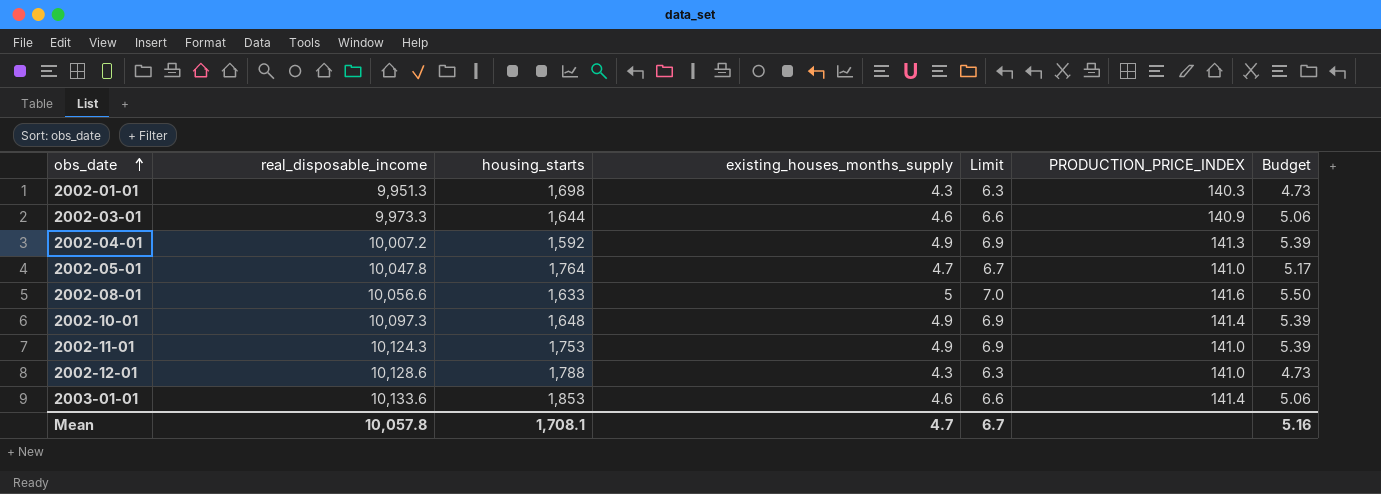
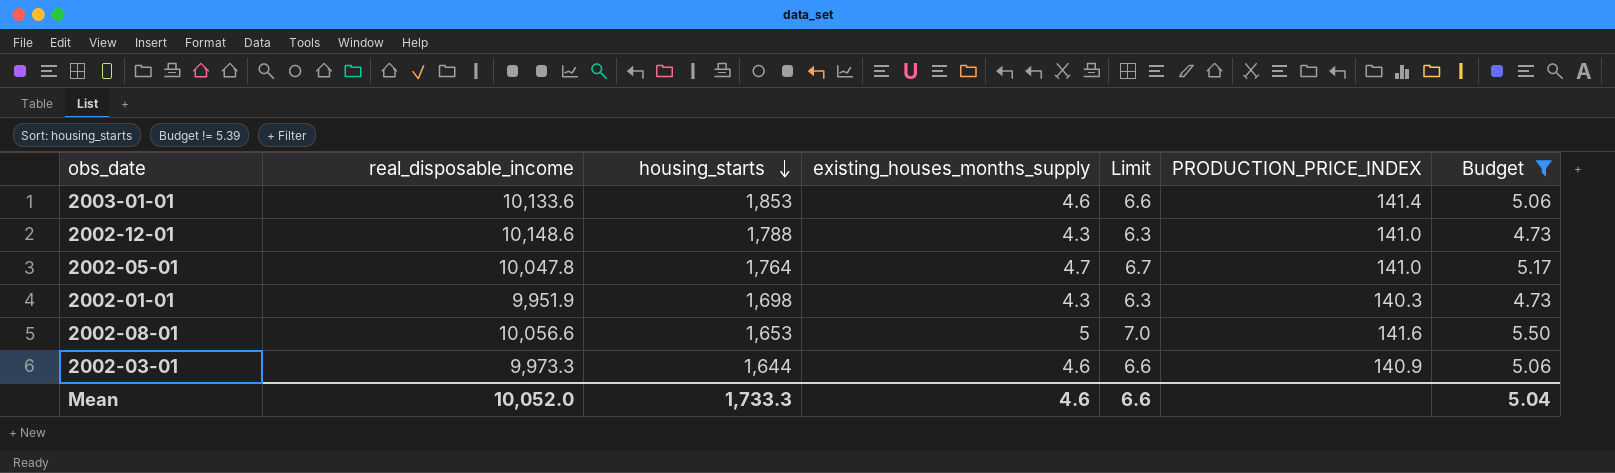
filter: none -> Budget != 5.39
row order: obs_date ascending -> housing_starts descending
2002-12-01 | real_disposable_income: 10,128.6 -> 10,148.6
2002-01-01 | real_disposable_income: 9,951.3 -> 9,951.9
2002-08-01 | housing_starts: 1,633 -> 1,653
Mean | real_disposable_income: 10,057.8 -> 10,052.0
Mean | housing_starts: 1,708.1 -> 1,733.3
Mean | existing_houses_months_supply: 4.7 -> 4.6
Mean | Limit: 6.7 -> 6.6
Mean | Budget: 5.16 -> 5.04

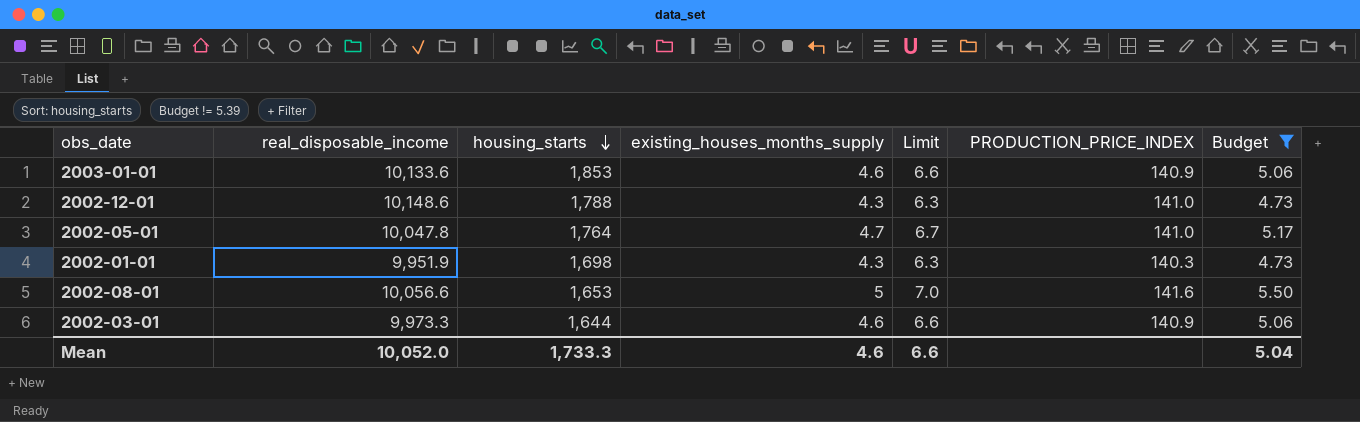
2003-01-01 | PRODUCTION_PRICE_INDEX: 141.4 -> 140.9

